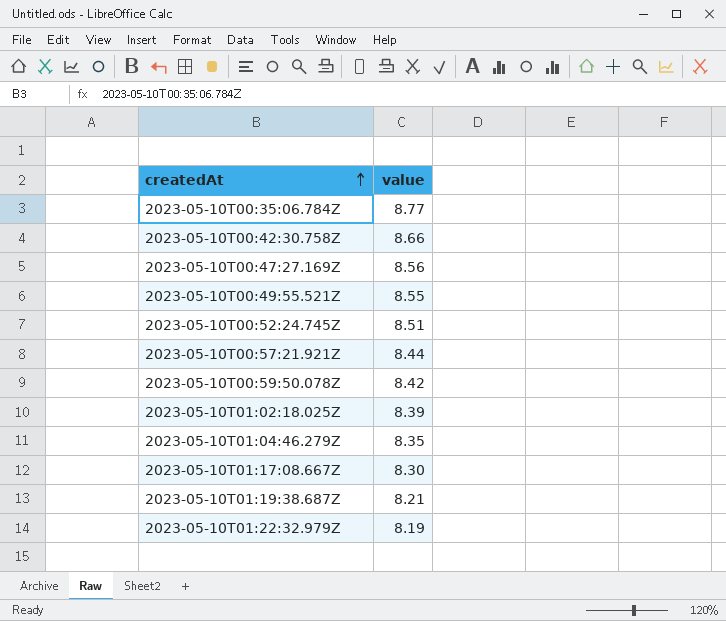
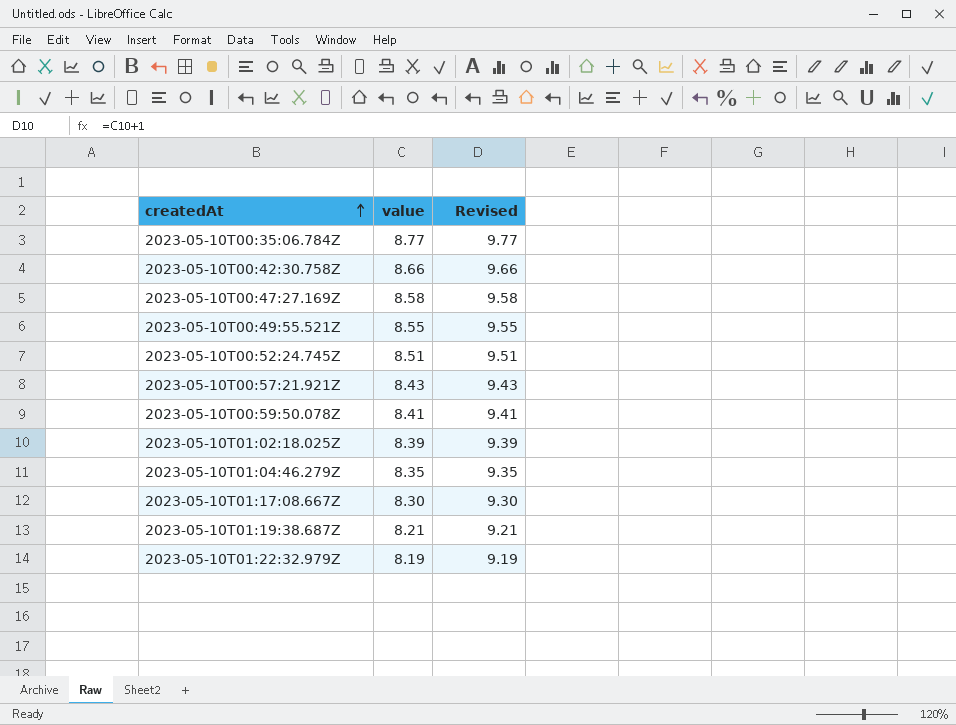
column Revised | formula: none -> [value] + 1
2023-05-10T00:47:27.169Z | value: 8.56 -> 8.58
2023-05-10T00:57:21.921Z | value: 8.44 -> 8.43
2023-05-10T00:59:50.078Z | value: 8.42 -> 8.41

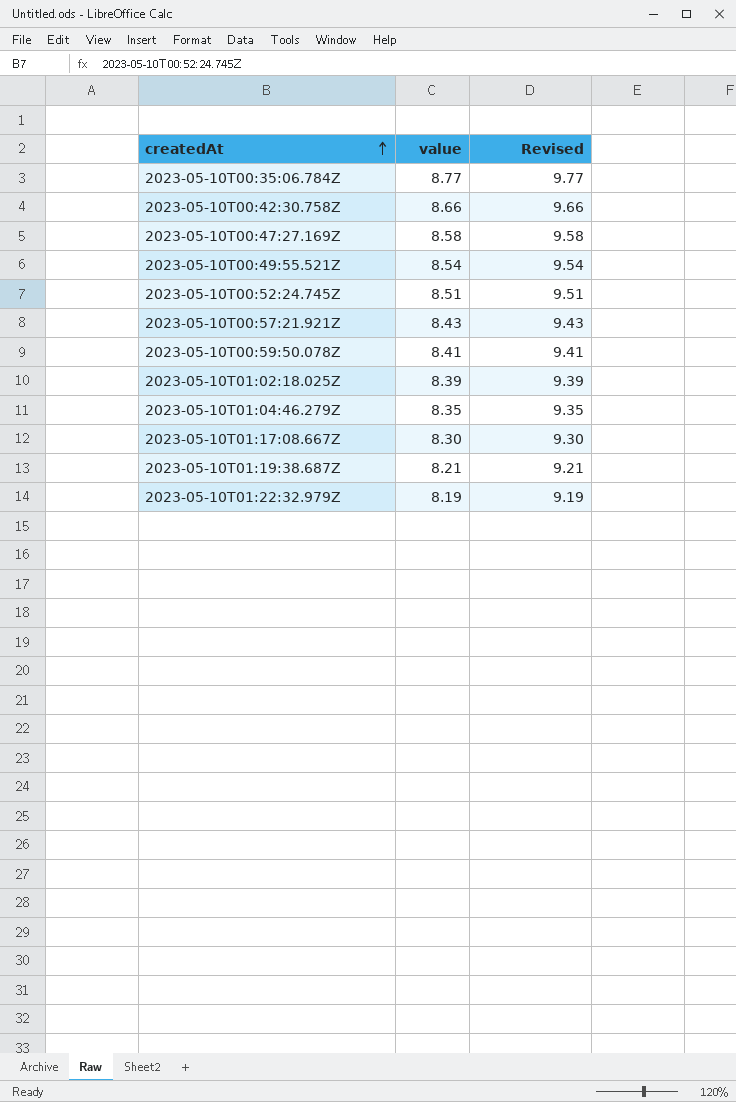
2023-05-10T00:49:55.521Z | value: 8.55 -> 8.54
2023-05-10T00:49:55.521Z | Revised: 9.55 -> 9.54

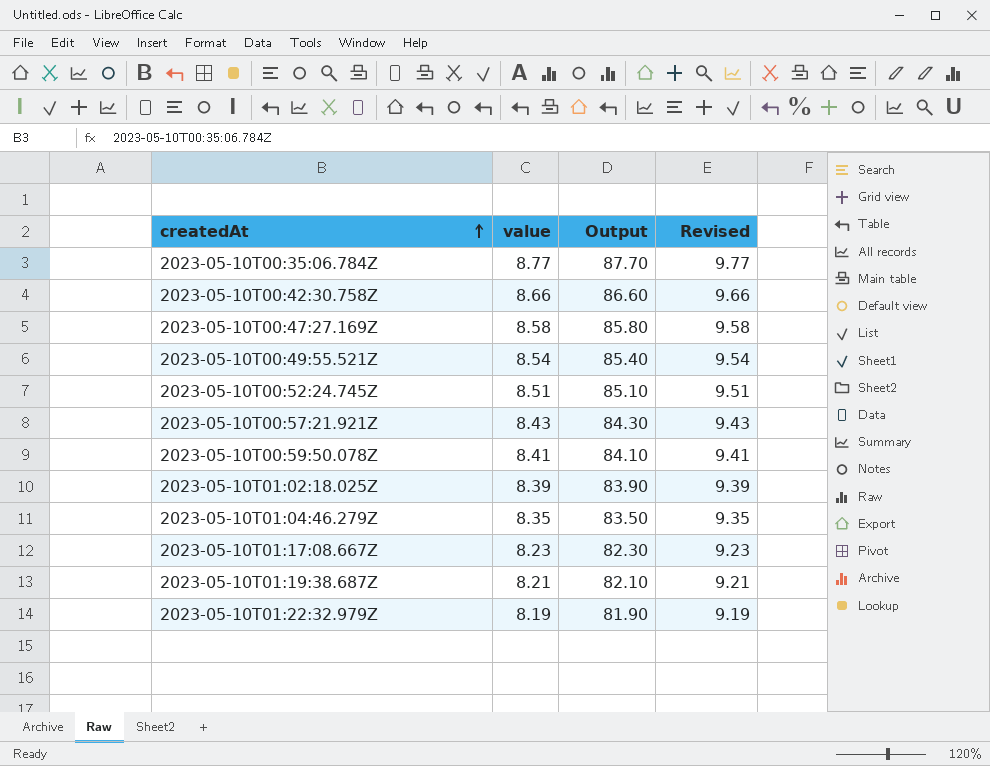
column Output | formula: none -> [value] * 10
2023-05-10T01:17:08.667Z | value: 8.30 -> 8.23
2023-05-10T01:17:08.667Z | Revised: 9.30 -> 9.23

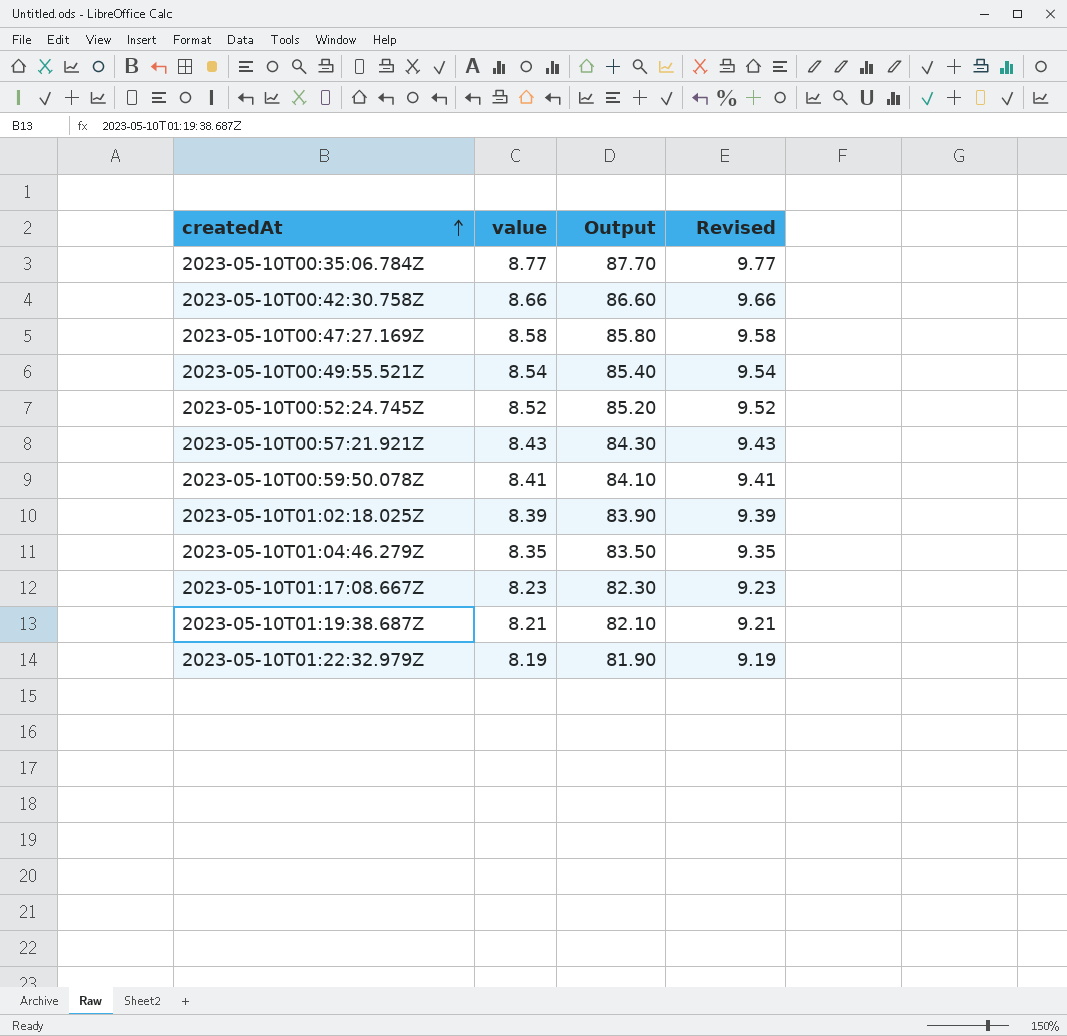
2023-05-10T00:52:24.745Z | value: 8.51 -> 8.52
2023-05-10T00:52:24.745Z | Output: 85.10 -> 85.20
2023-05-10T00:52:24.745Z | Revised: 9.51 -> 9.52

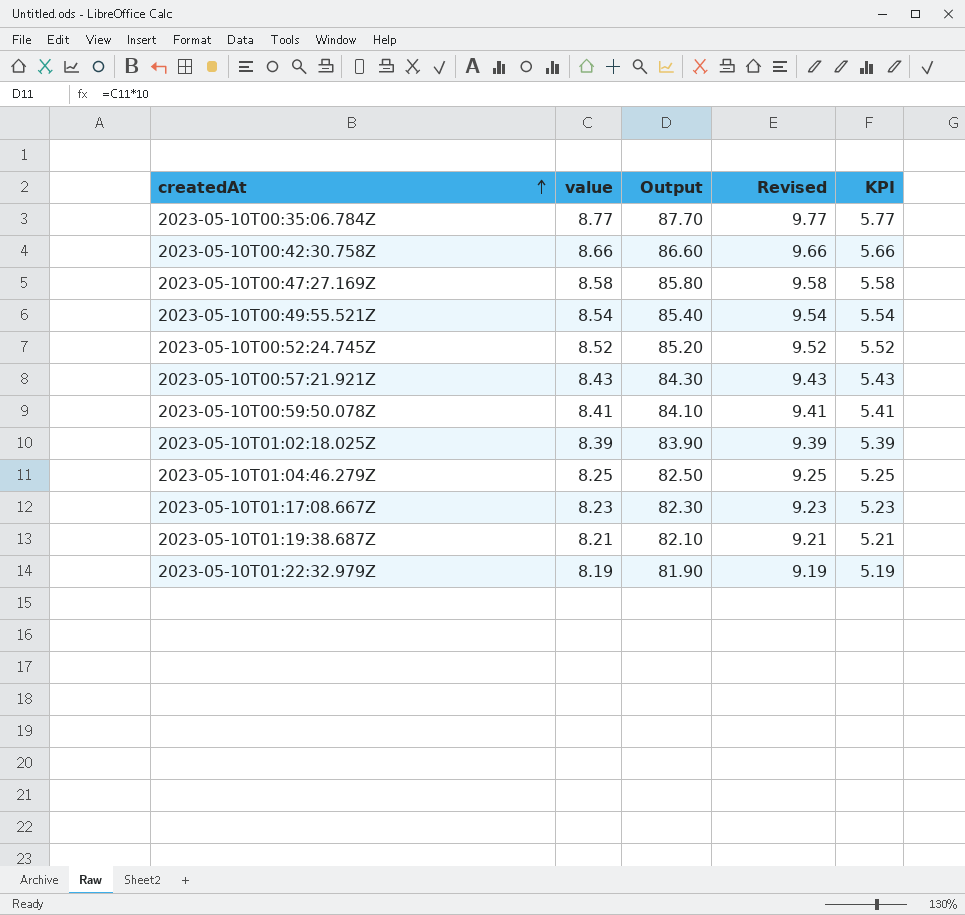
column KPI | formula: none -> [value] - 3
2023-05-10T01:04:46.279Z | value: 8.35 -> 8.25
2023-05-10T01:04:46.279Z | Output: 83.50 -> 82.50
2023-05-10T01:04:46.279Z | Revised: 9.35 -> 9.25

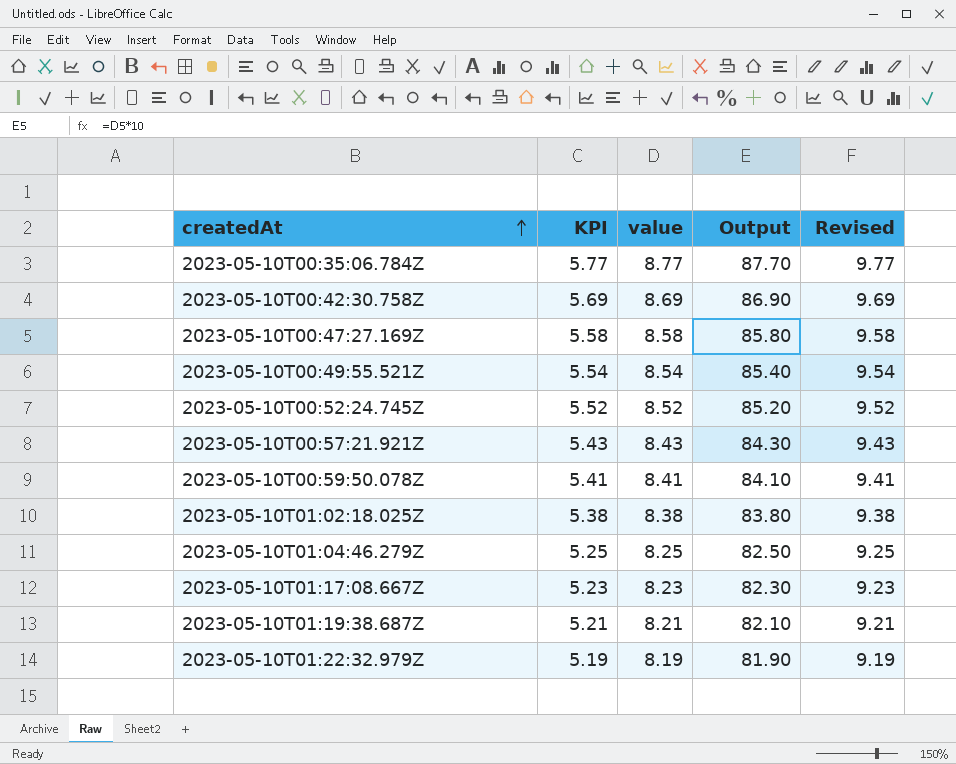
column KPI | position: 5 -> 2
2023-05-10T00:42:30.758Z | KPI: 5.66 -> 5.69
2023-05-10T00:42:30.758Z | value: 8.66 -> 8.69
2023-05-10T00:42:30.758Z | Output: 86.60 -> 86.90
2023-05-10T00:42:30.758Z | Revised: 9.66 -> 9.69
2023-05-10T01:02:18.025Z | KPI: 5.39 -> 5.38
2023-05-10T01:02:18.025Z | value: 8.39 -> 8.38
2023-05-10T01:02:18.025Z | Output: 83.90 -> 83.80
2023-05-10T01:02:18.025Z | Revised: 9.39 -> 9.38

